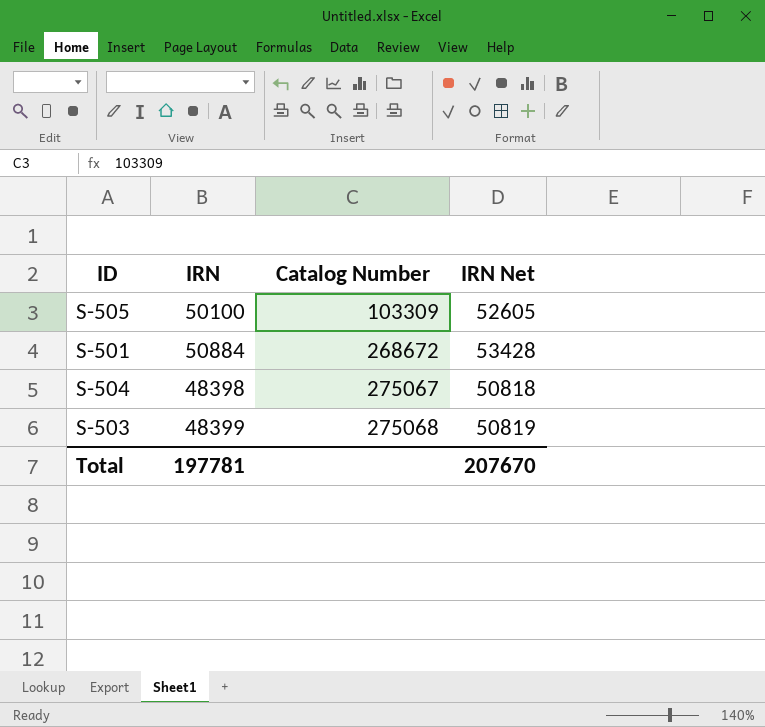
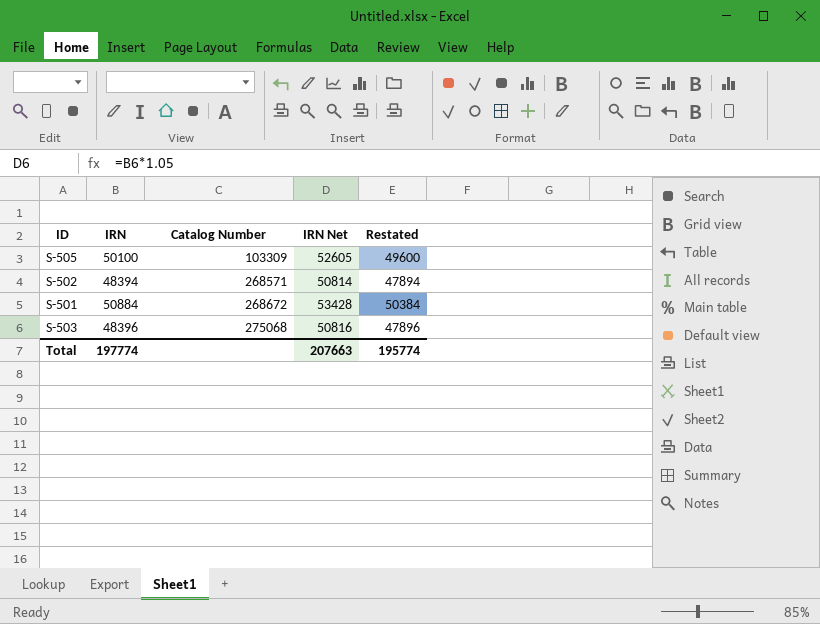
column Restated | formula: none -> [IRN] - 500
row S-504: 48398 | 275067 | 50818 -> none
row S-502: none -> 48394 | 268571 | 50814 | 47894
S-503 | IRN: 48399 -> 48396
S-503 | IRN Net: 50819 -> 50816
Total | IRN: 197781 -> 197774
Total | IRN Net: 207670 -> 207663

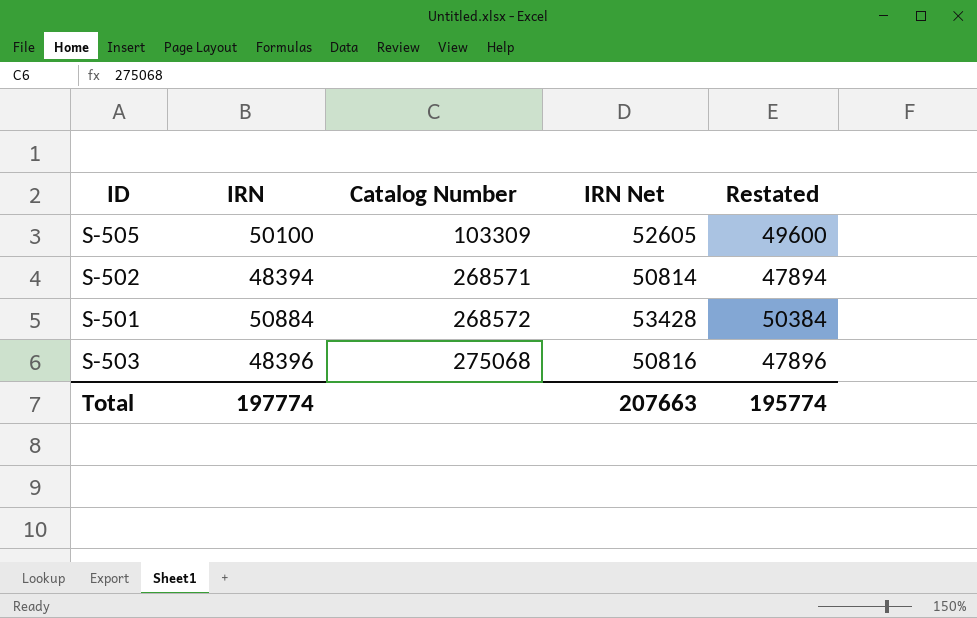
S-501 | Catalog Number: 268672 -> 268572

